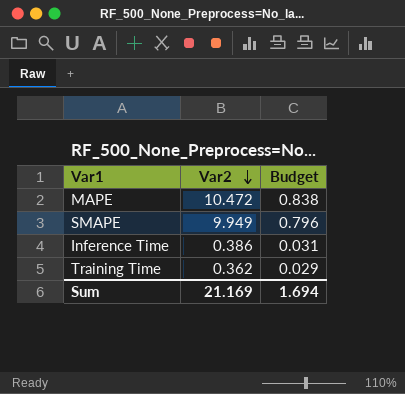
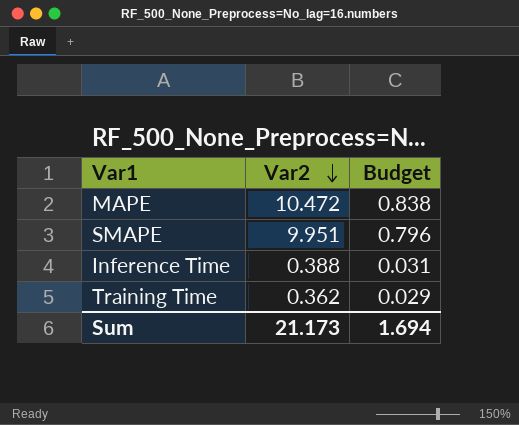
SMAPE | Var2: 9.949 -> 9.951
Inference Time | Var2: 0.386 -> 0.388
Sum | Var2: 21.169 -> 21.173

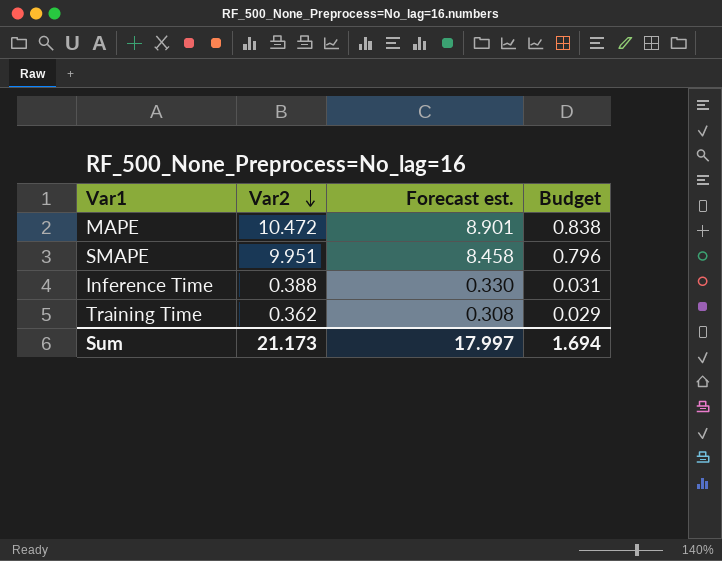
column Forecast est. | formula: none -> [Var2] * 0.85

